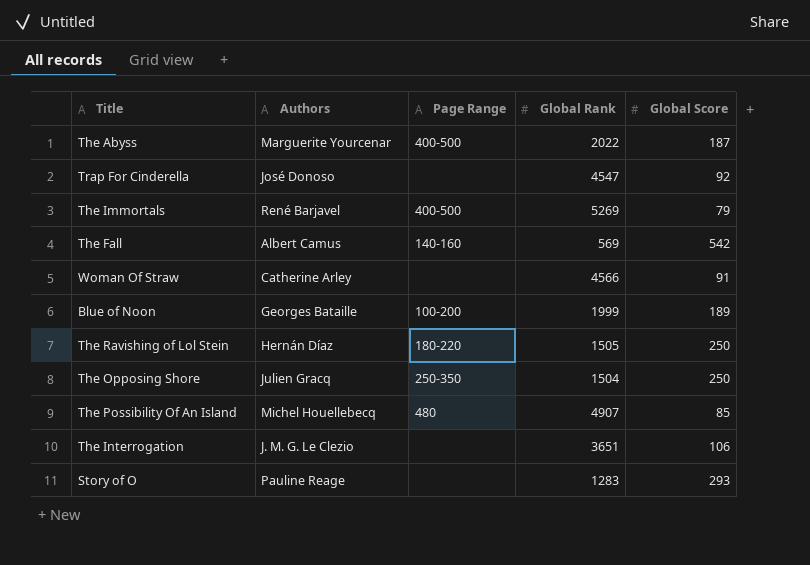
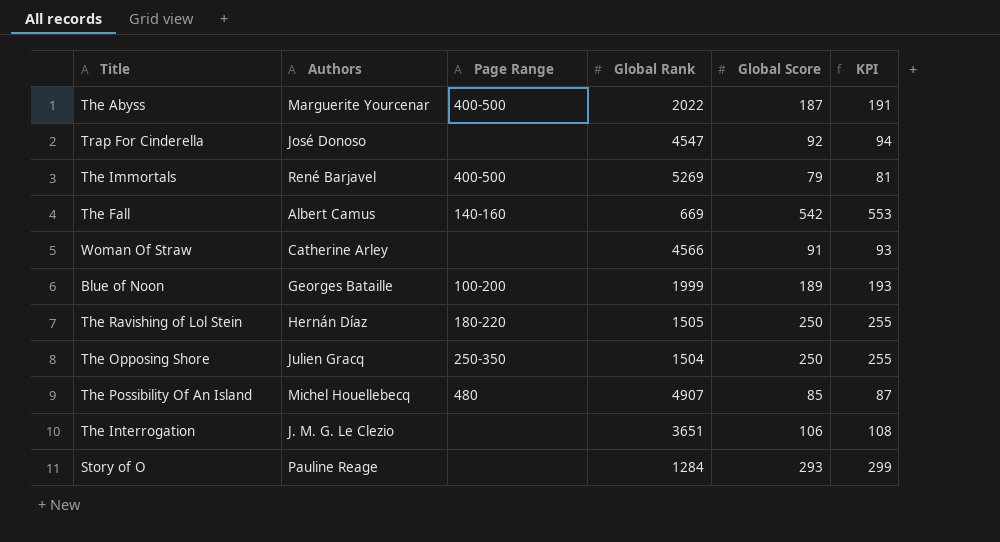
column KPI | formula: none -> [Global Score] * 1.02
The Fall | Global Rank: 569 -> 669
Story of O | Global Rank: 1283 -> 1284

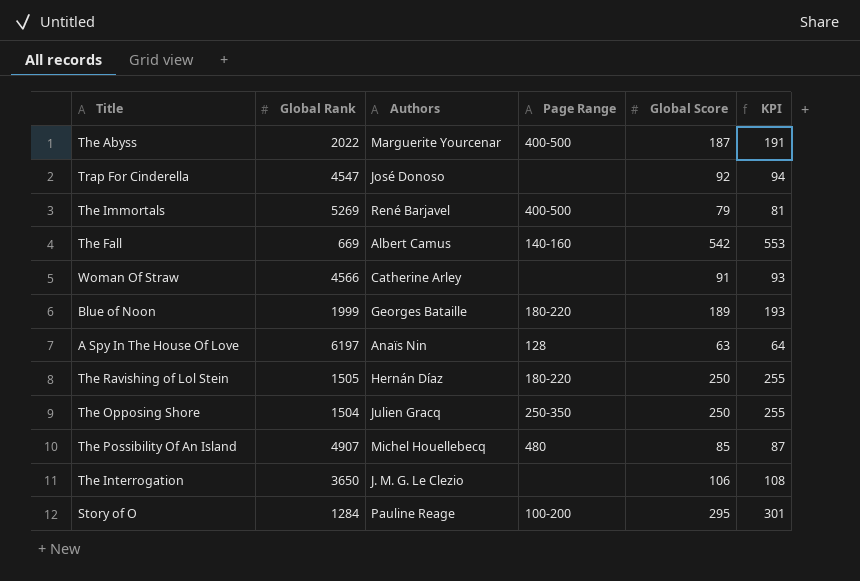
column Global Rank | position: 4 -> 2
Blue of Noon | Page Range: 100-200 -> 180-220
row A Spy In The House Of Love: none -> 6197 | Anaïs Nin | 128 | 63 | 64
The Interrogation | Global Rank: 3651 -> 3650
Story of O | Page Range: none -> 100-200
Story of O | Global Score: 293 -> 295
Story of O | KPI: 299 -> 301

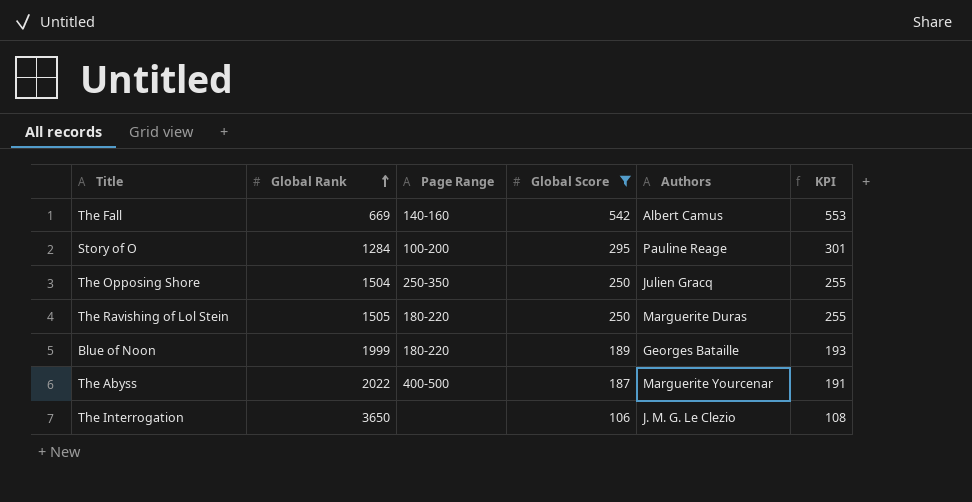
filter: none -> Global Score >= 106
row order: none -> Global Rank ascending
column Authors | position: 3 -> 5
The Ravishing of Lol Stein | Authors: Hernán Díaz -> Marguerite Duras

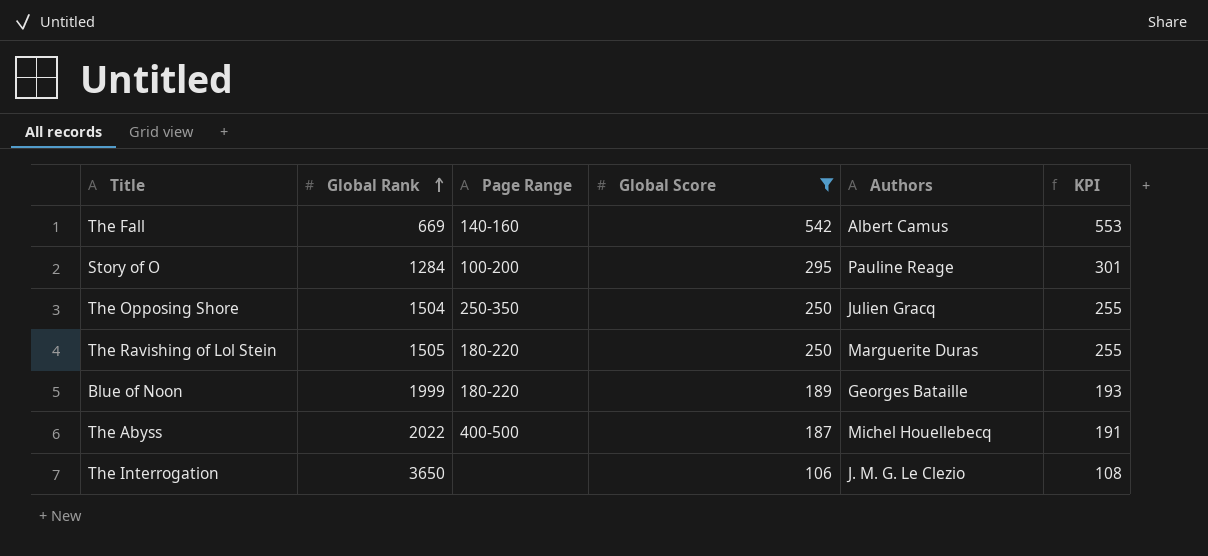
The Abyss | Authors: Marguerite Yourcenar -> Michel Houellebecq

